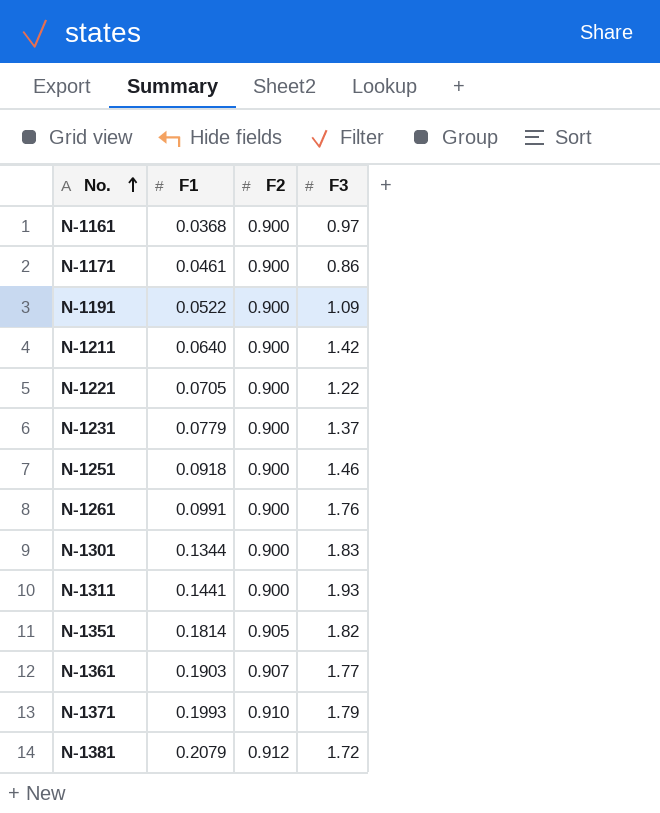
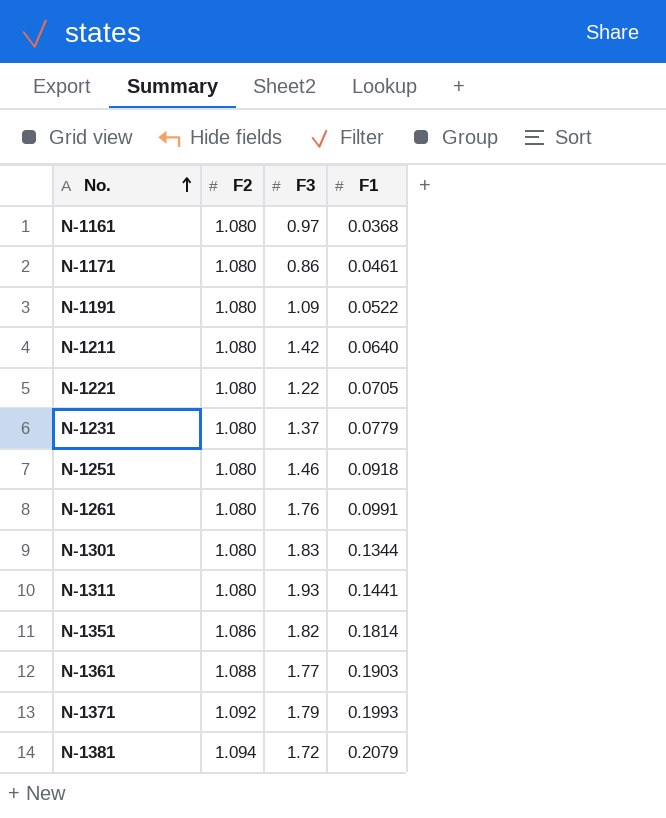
column F1 | position: 2 -> 4
N-1161 | F2: 0.900 -> 1.080
N-1171 | F2: 0.900 -> 1.080
N-1191 | F2: 0.900 -> 1.080
N-1211 | F2: 0.900 -> 1.080
N-1221 | F2: 0.900 -> 1.080
N-1231 | F2: 0.900 -> 1.080
N-1251 | F2: 0.900 -> 1.080
N-1261 | F2: 0.900 -> 1.080
N-1301 | F2: 0.900 -> 1.080
N-1311 | F2: 0.900 -> 1.080
N-1351 | F2: 0.905 -> 1.086
N-1361 | F2: 0.907 -> 1.088
N-1371 | F2: 0.910 -> 1.092
N-1381 | F2: 0.912 -> 1.094

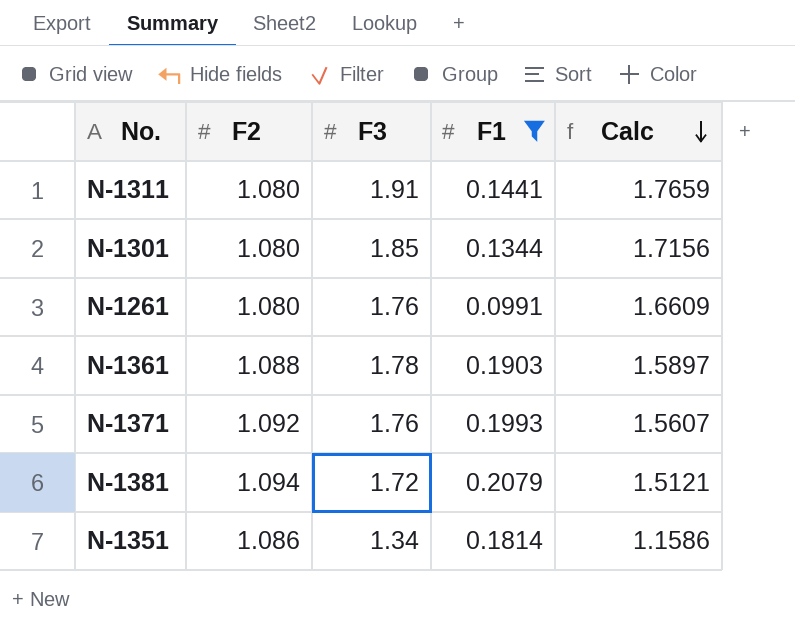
filter: none -> F1 >= 0.0991
row order: No. ascending -> Calc descending
column Calc | formula: none -> [F3] - [F1]
N-1311 | F3: 1.93 -> 1.91
N-1301 | F3: 1.83 -> 1.85
N-1361 | F3: 1.77 -> 1.78
N-1371 | F3: 1.79 -> 1.76
N-1351 | F3: 1.82 -> 1.34

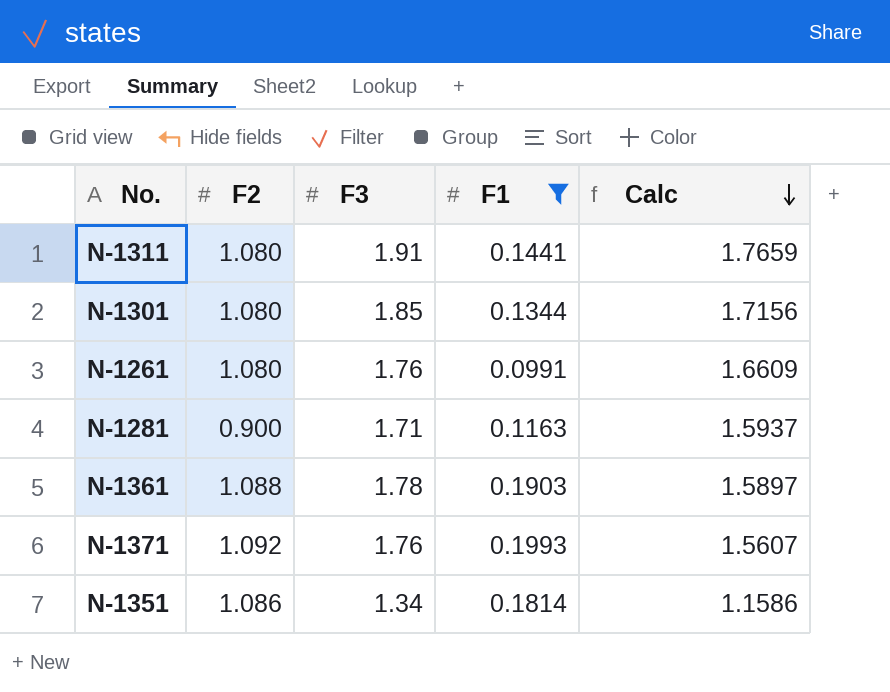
row N-1381: 1.094 | 1.72 | 0.2079 | 1.5121 -> none
row N-1281: none -> 0.900 | 1.71 | 0.1163 | 1.5937

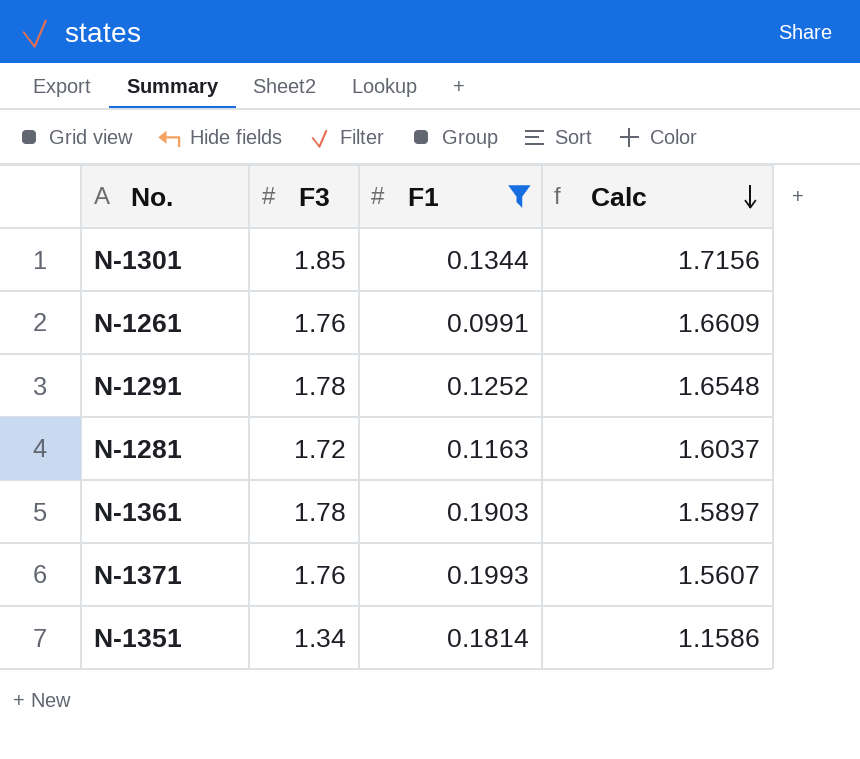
column F2 | position: 2 -> none
row N-1311: 1.080 | 1.91 | 0.1441 | 1.7659 -> none
row N-1291: none -> 1.78 | 0.1252 | 1.6548
N-1281 | F3: 1.71 -> 1.72
N-1281 | Calc: 1.5937 -> 1.6037

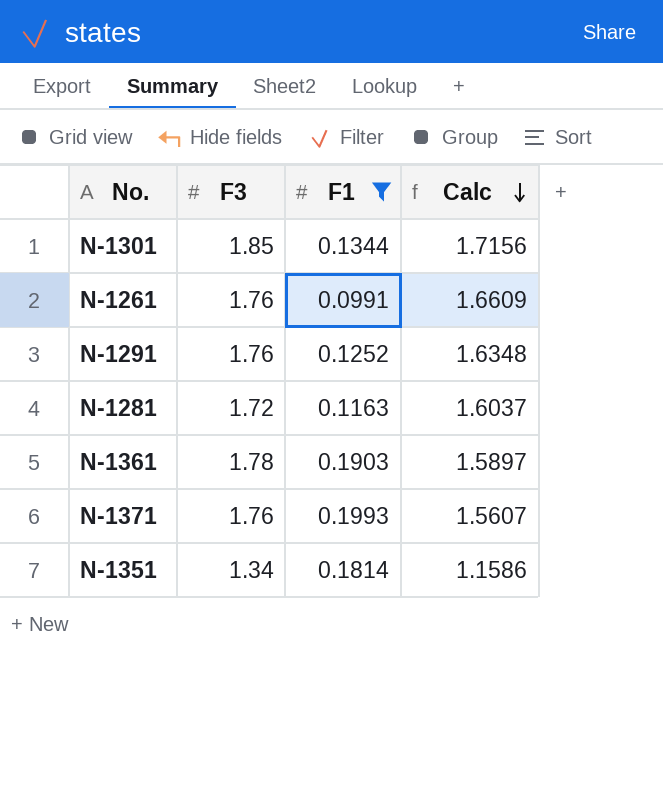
N-1291 | F3: 1.78 -> 1.76
N-1291 | Calc: 1.6548 -> 1.6348

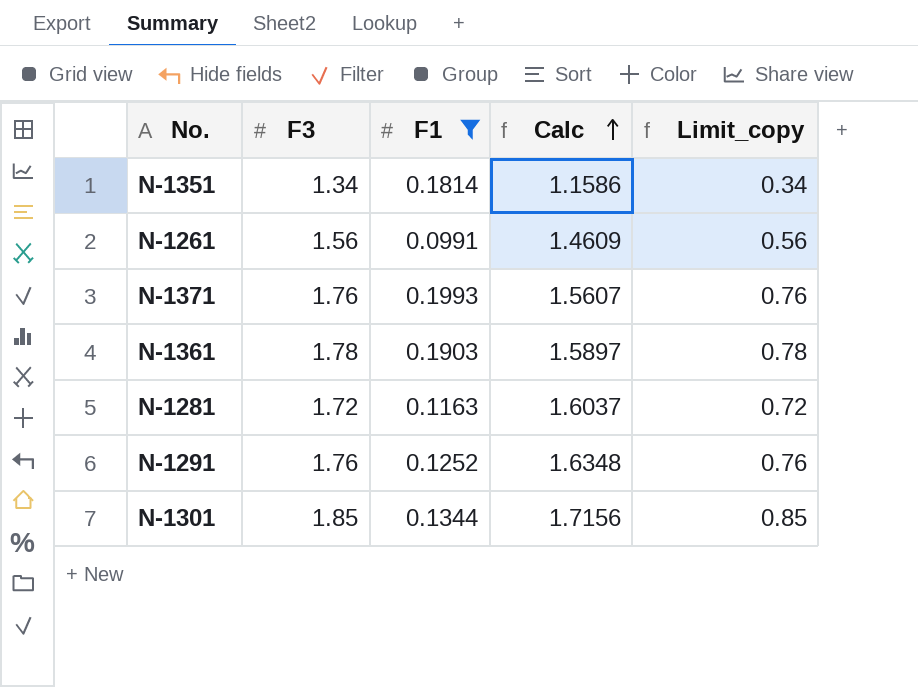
row order: Calc descending -> Calc ascending
column Limit_copy | formula: none -> [F3] - 1
N-1261 | F3: 1.76 -> 1.56
N-1261 | Calc: 1.6609 -> 1.4609

